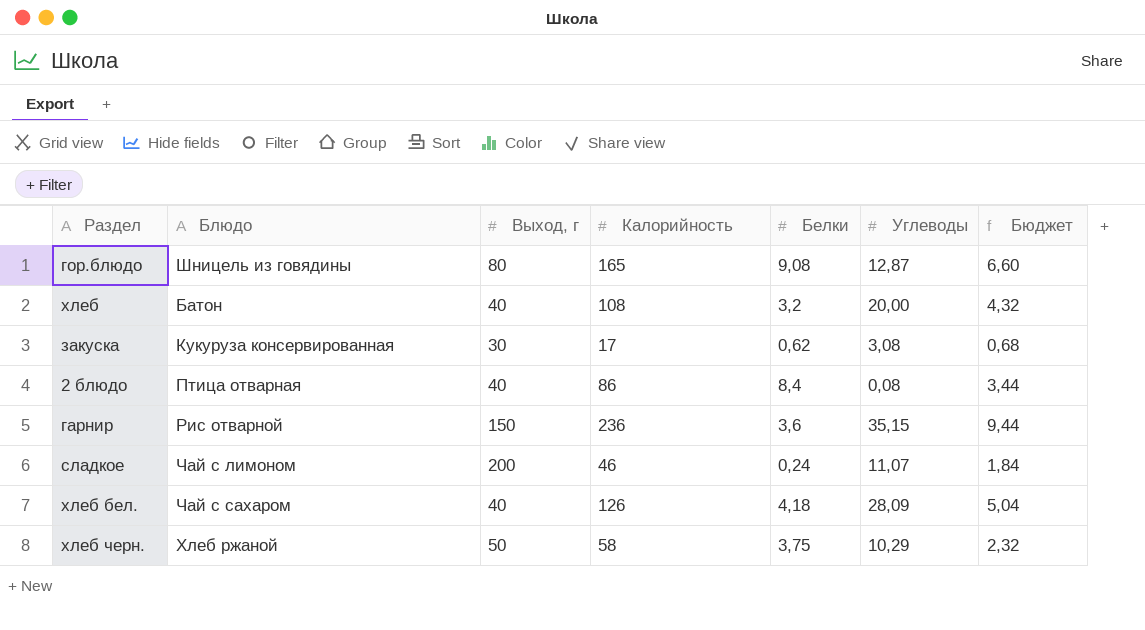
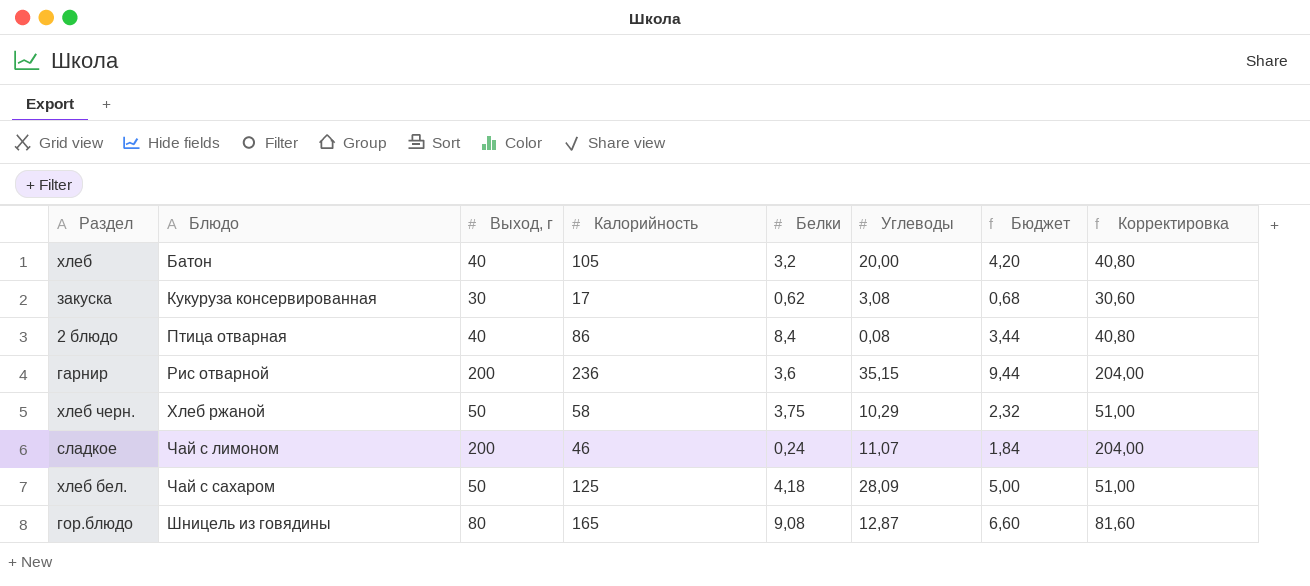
row order: none -> Блюдо ascending
column Корректировка | formula: none -> [Выход, г] * 1,02
хлеб | Калорийность: 108 -> 105
хлеб | Бюджет: 4,32 -> 4,20
гарнир | Выход, г: 150 -> 200
хлеб бел. | Выход, г: 40 -> 50
хлеб бел. | Калорийность: 126 -> 125
хлеб бел. | Бюджет: 5,04 -> 5,00

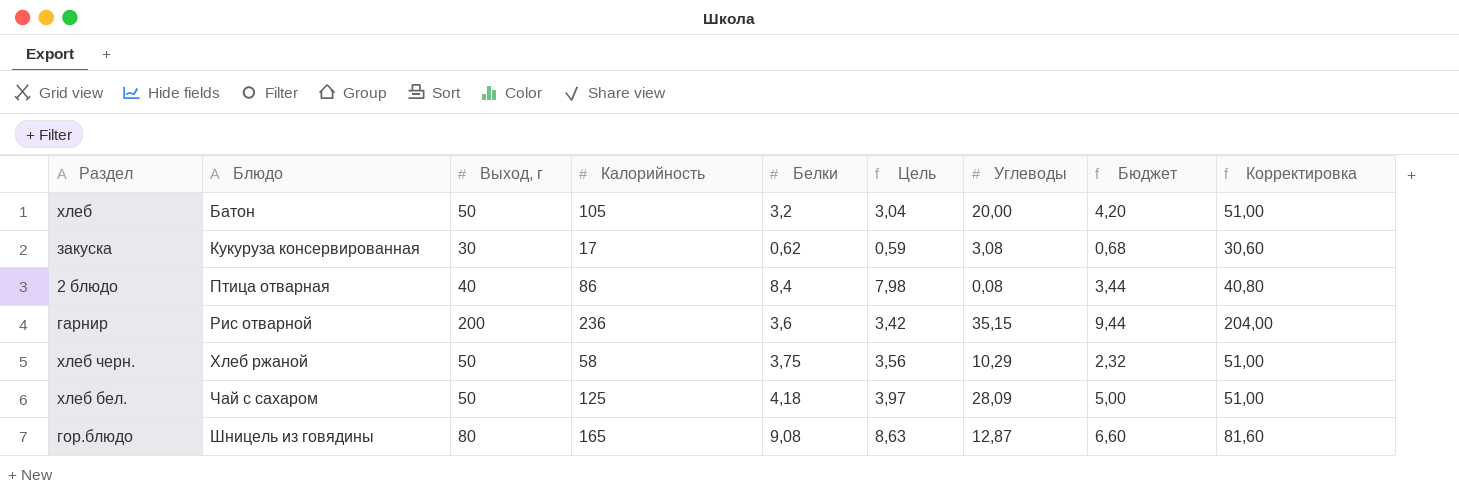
column Цель | formula: none -> [Белки] * 0,95
row сладкое: Чай с лимоном | 200 | 46 | 0,24 | 11,07 | 1,84 | 204,00 -> none
хлеб | Выход, г: 40 -> 50
хлеб | Корректировка: 40,80 -> 51,00

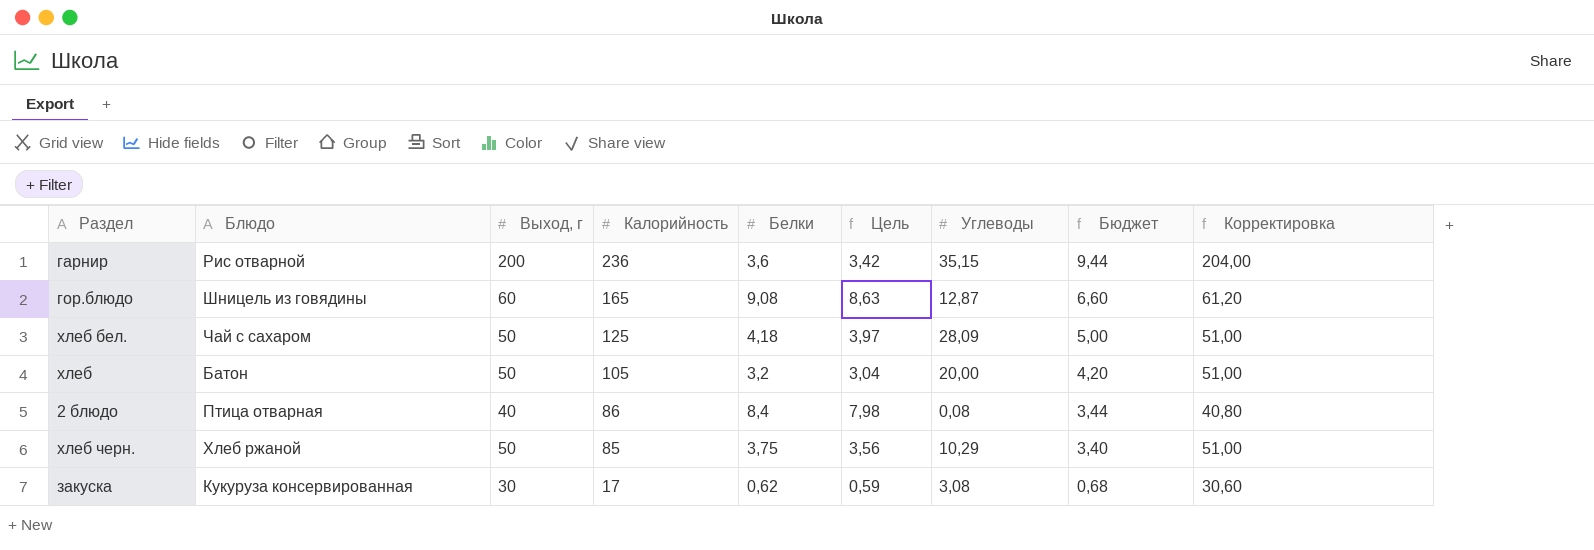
row order: Блюдо ascending -> Калорийность descending
гор.блюдо | Выход, г: 80 -> 60
гор.блюдо | Корректировка: 81,60 -> 61,20
хлеб черн. | Калорийность: 58 -> 85
хлеб черн. | Бюджет: 2,32 -> 3,40

